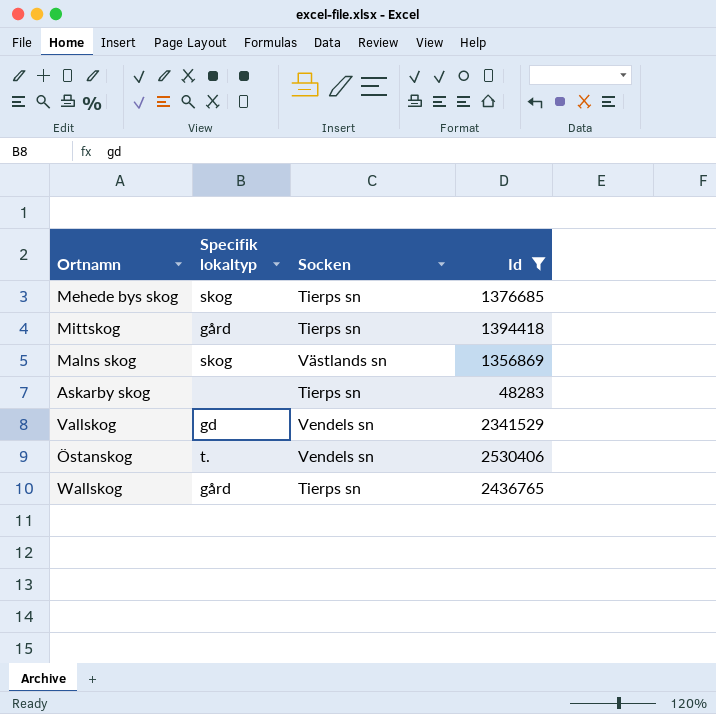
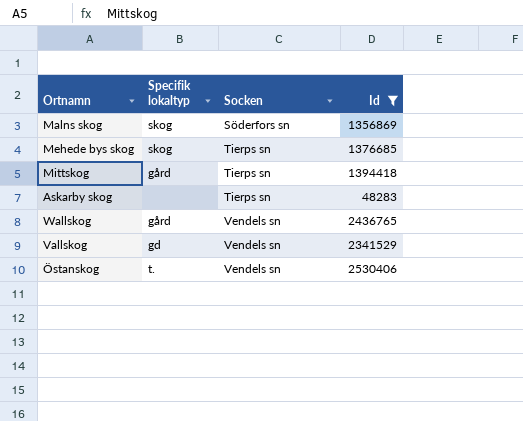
row order: none -> Socken ascending
Malns skog | Socken: Västlands sn -> Söderfors sn
Wallskog | Socken: Tierps sn -> Vendels sn

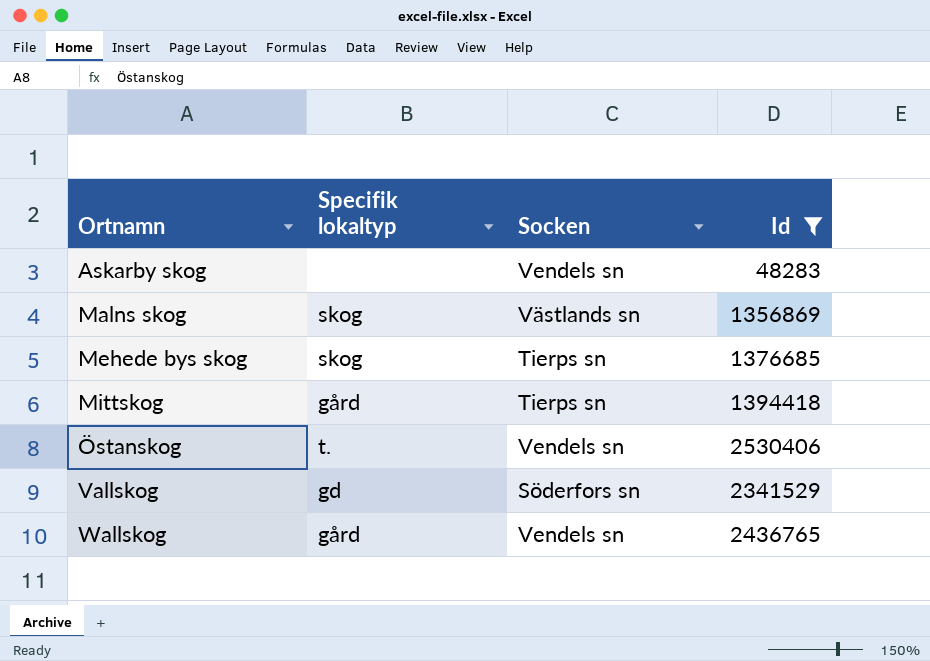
row order: Socken ascending -> Ortnamn ascending
Askarby skog | Socken: Tierps sn -> Vendels sn
Malns skog | Socken: Söderfors sn -> Västlands sn
Vallskog | Socken: Vendels sn -> Söderfors sn

